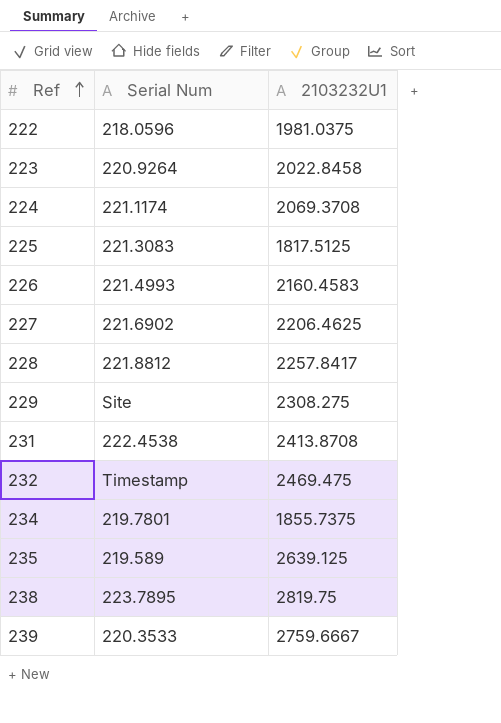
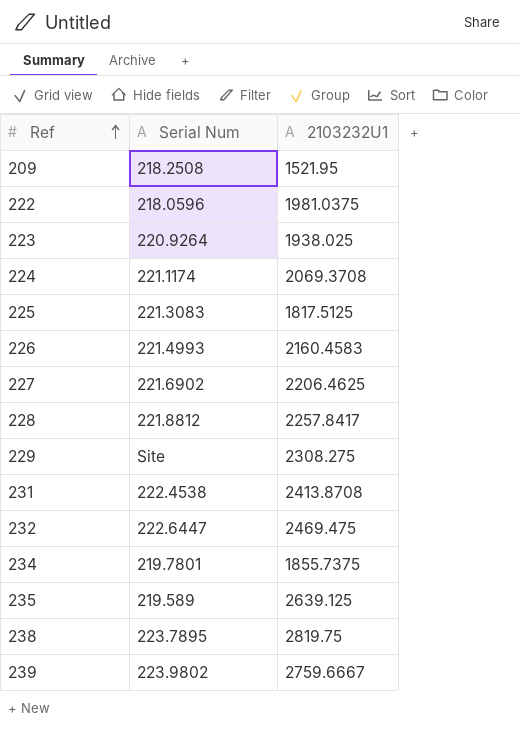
row 209: none -> 218.2508 | 1521.95
223 | 2103232U1: 2022.8458 -> 1938.025
232 | Serial Num: Timestamp -> 222.6447
239 | Serial Num: 220.3533 -> 223.9802

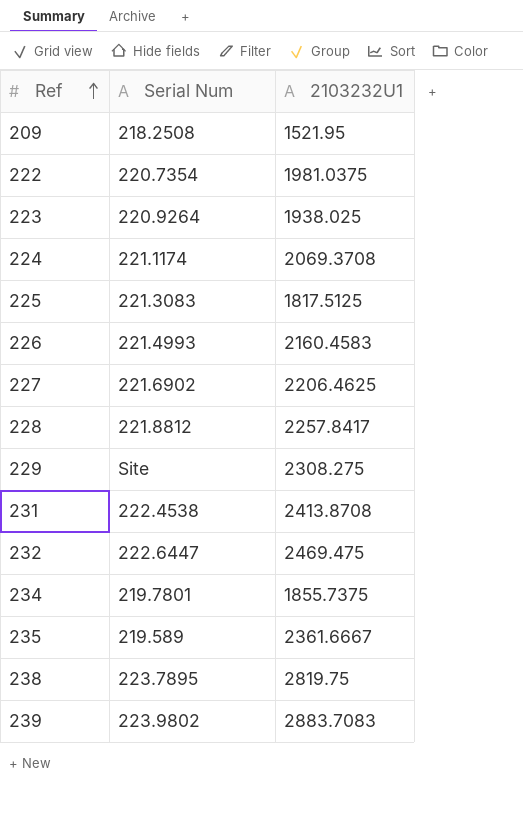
222 | Serial Num: 218.0596 -> 220.7354
235 | 2103232U1: 2639.125 -> 2361.6667
239 | 2103232U1: 2759.6667 -> 2883.7083

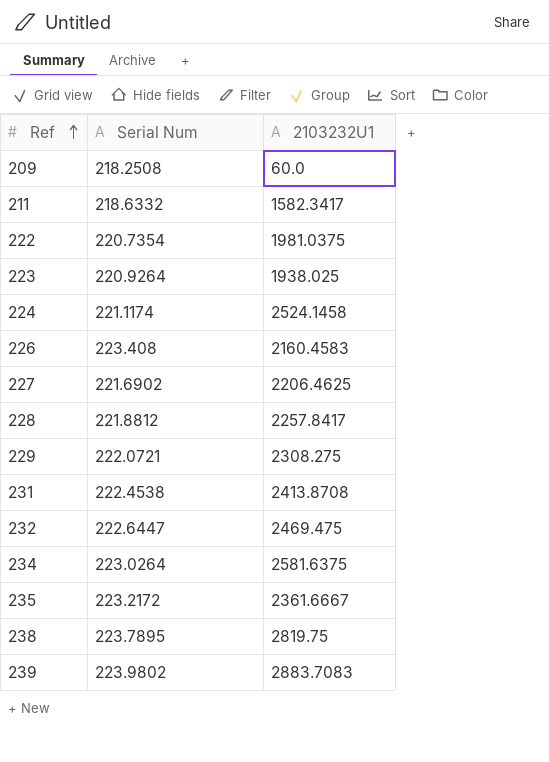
row 225: 221.3083 | 1817.5125 -> none
209 | 2103232U1: 1521.95 -> 60.0
row 211: none -> 218.6332 | 1582.3417
224 | 2103232U1: 2069.3708 -> 2524.1458
226 | Serial Num: 221.4993 -> 223.408
229 | Serial Num: Site -> 222.0721
234 | Serial Num: 219.7801 -> 223.0264
234 | 2103232U1: 1855.7375 -> 2581.6375
235 | Serial Num: 219.589 -> 223.2172

